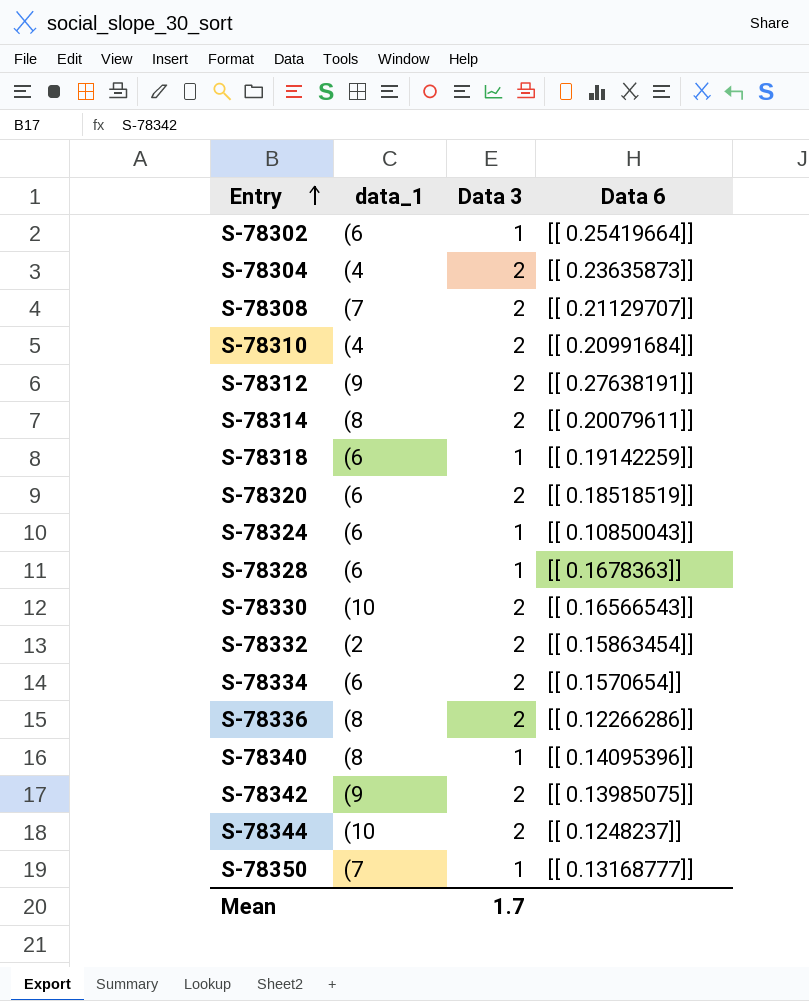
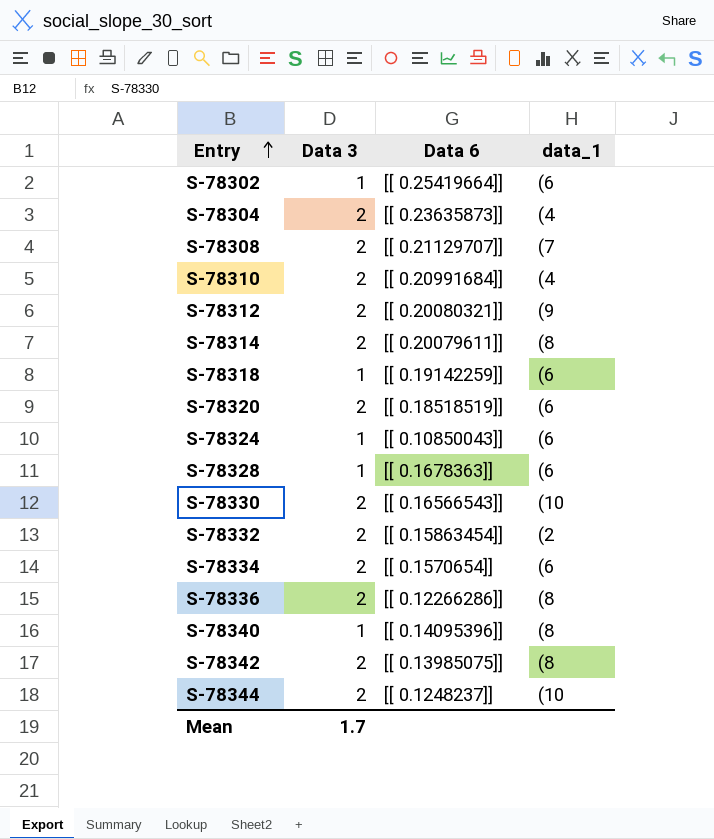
column data_1 | position: 2 -> 4
row S-78350: (7 | 1 | [[ 0.13168777]] -> none
S-78312 | Data 6: [[ 0.27638191]] -> [[ 0.20080321]]
S-78342 | data_1: (9 -> (8

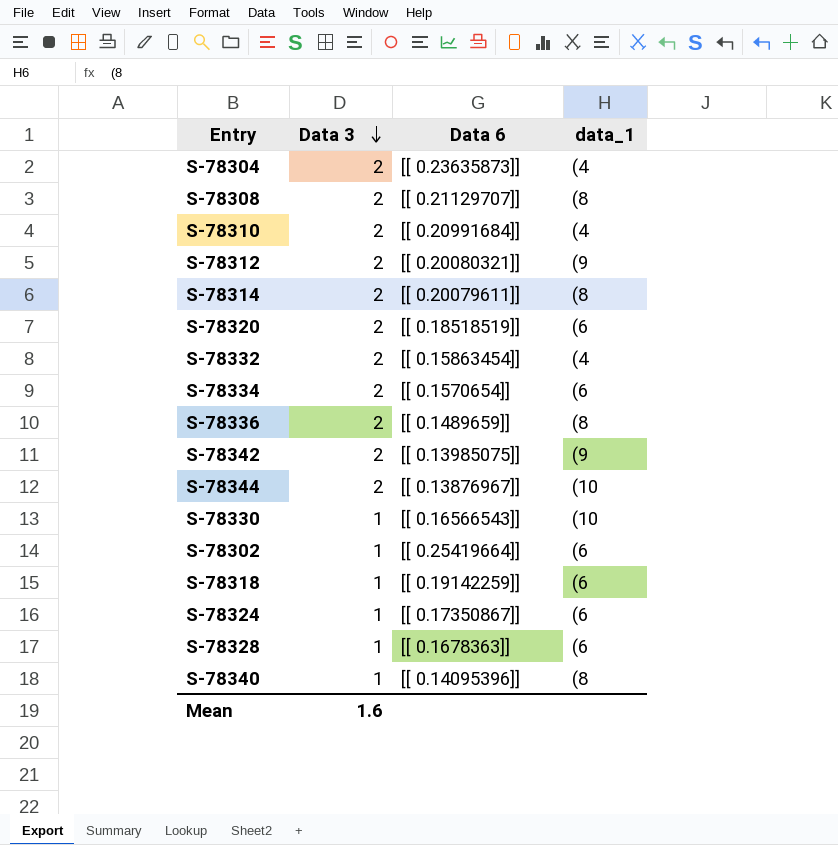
row order: Entry ascending -> Data 3 descending
S-78308 | data_1: (7 -> (8
S-78332 | data_1: (2 -> (4
S-78336 | Data 6: [[ 0.12266286]] -> [[ 0.1489659]]
S-78342 | data_1: (8 -> (9
S-78344 | Data 6: [[ 0.1248237]] -> [[ 0.13876967]]
S-78330 | Data 3: 2 -> 1
S-78324 | Data 6: [[ 0.10850043]] -> [[ 0.17350867]]
Mean | Data 3: 1.7 -> 1.6

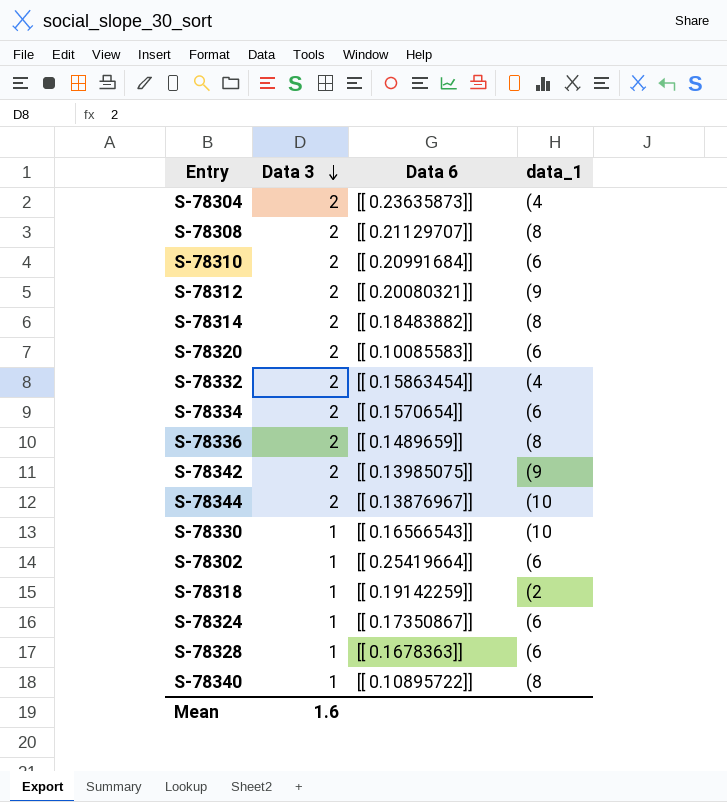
S-78310 | data_1: (4 -> (6
S-78314 | Data 6: [[ 0.20079611]] -> [[ 0.18483882]]
S-78320 | Data 6: [[ 0.18518519]] -> [[ 0.10085583]]
S-78318 | data_1: (6 -> (2
S-78340 | Data 6: [[ 0.14095396]] -> [[ 0.10895722]]

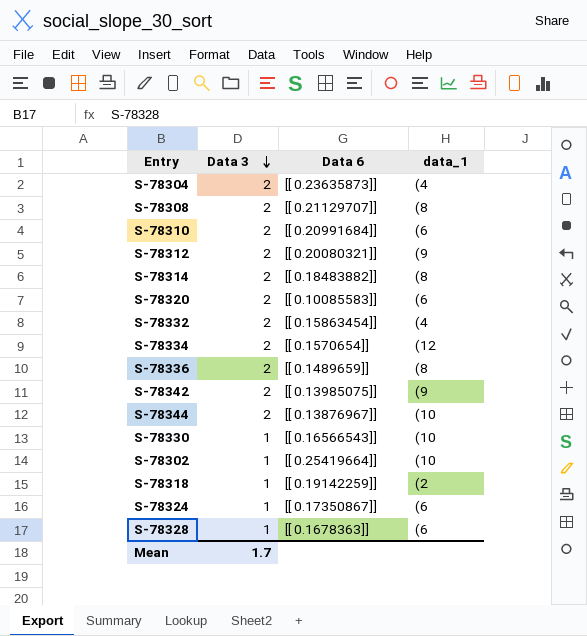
row S-78340: 1 | [[ 0.10895722]] | (8 -> none
S-78334 | data_1: (6 -> (12
S-78302 | data_1: (6 -> (10
Mean | Data 3: 1.6 -> 1.7

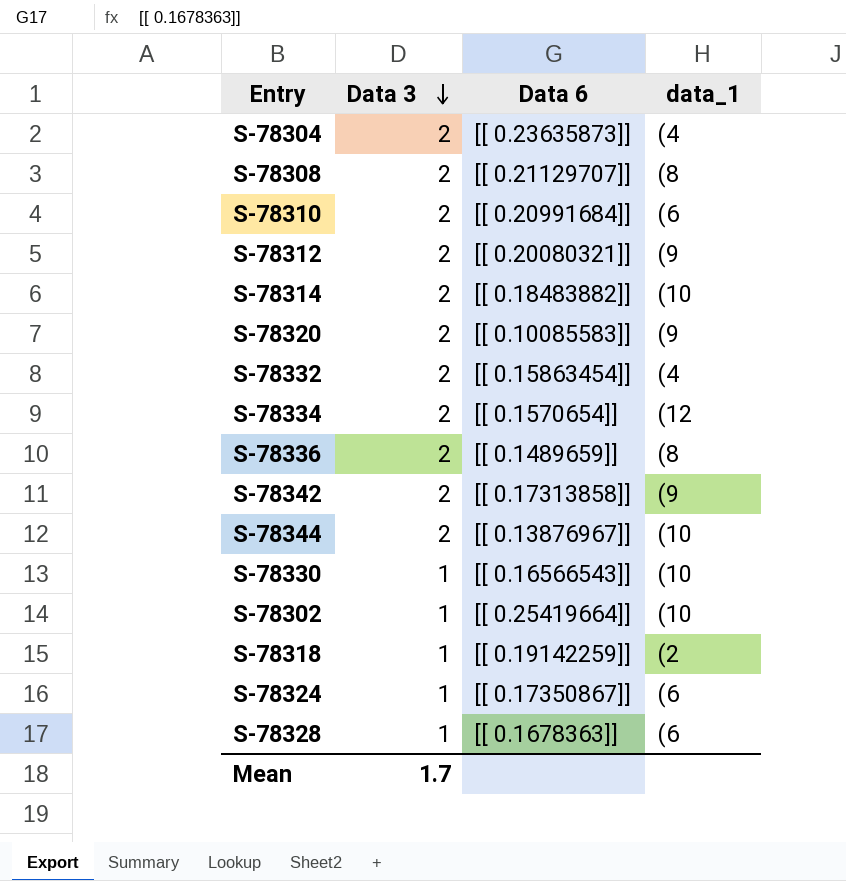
S-78314 | data_1: (8 -> (10
S-78320 | data_1: (6 -> (9
S-78342 | Data 6: [[ 0.13985075]] -> [[ 0.17313858]]

